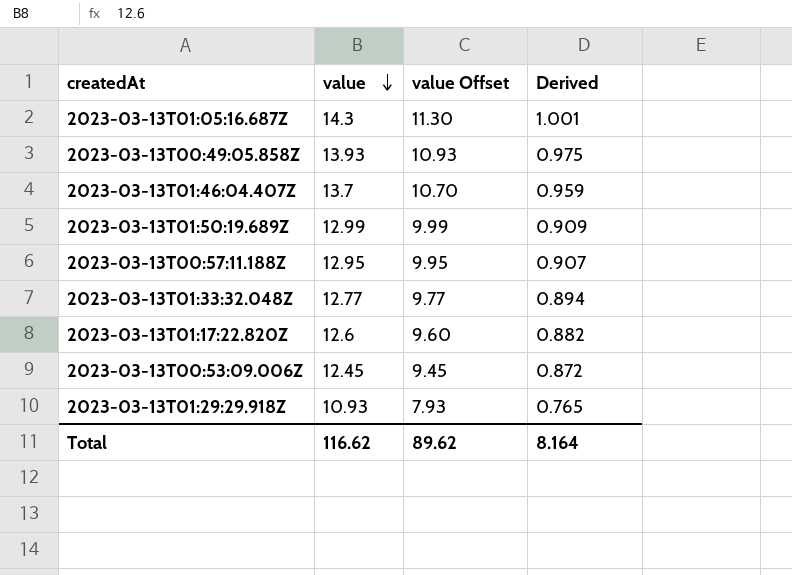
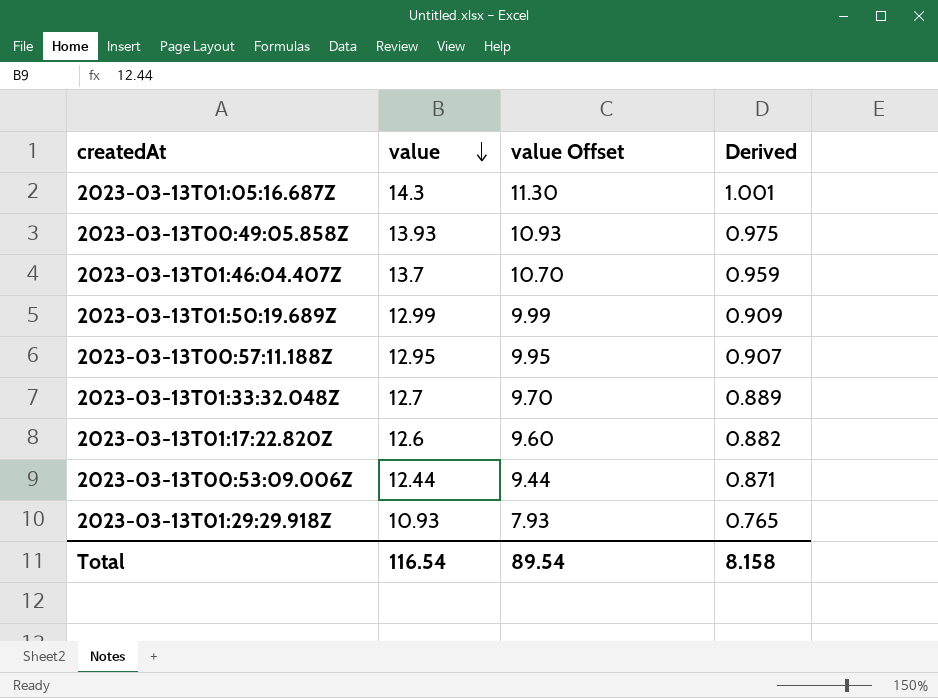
2023-03-13T01:33:32.048Z | value: 12.77 -> 12.7
2023-03-13T01:33:32.048Z | value Offset: 9.77 -> 9.70
2023-03-13T01:33:32.048Z | Derived: 0.894 -> 0.889
2023-03-13T00:53:09.006Z | value: 12.45 -> 12.44
2023-03-13T00:53:09.006Z | value Offset: 9.45 -> 9.44
2023-03-13T00:53:09.006Z | Derived: 0.872 -> 0.871
Total | value: 116.62 -> 116.54
Total | value Offset: 89.62 -> 89.54
Total | Derived: 8.164 -> 8.158

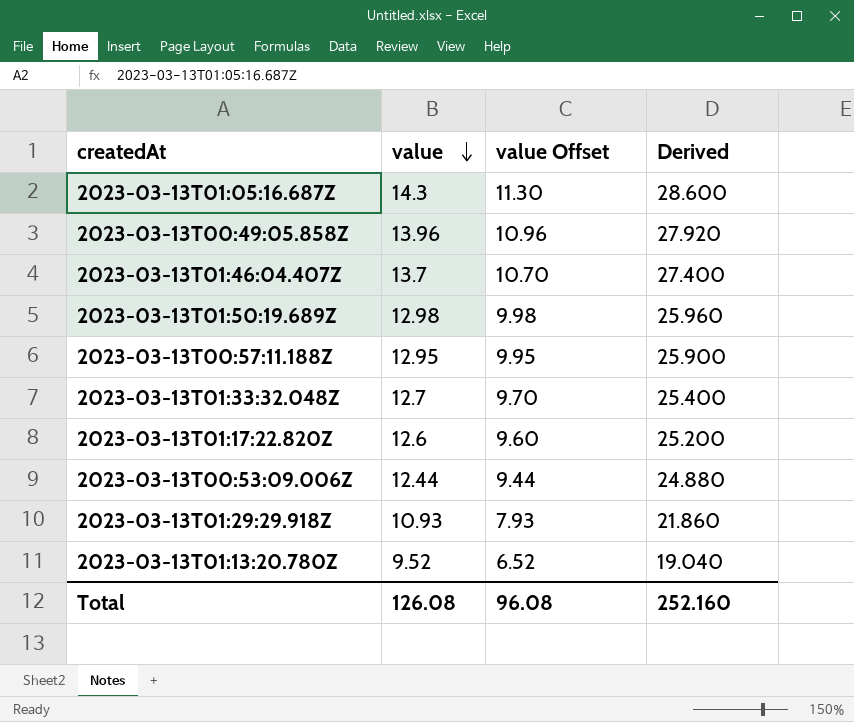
column Derived | formula: [value] * 0.07 -> [value] * 2
2023-03-13T00:49:05.858Z | value: 13.93 -> 13.96
2023-03-13T00:49:05.858Z | value Offset: 10.93 -> 10.96
2023-03-13T01:50:19.689Z | value: 12.99 -> 12.98
2023-03-13T01:50:19.689Z | value Offset: 9.99 -> 9.98
row 2023-03-13T01:13:20.780Z: none -> 9.52 | 6.52 | 19.040
Total | value: 116.54 -> 126.08
Total | value Offset: 89.54 -> 96.08
Total | Derived: 8.158 -> 252.160

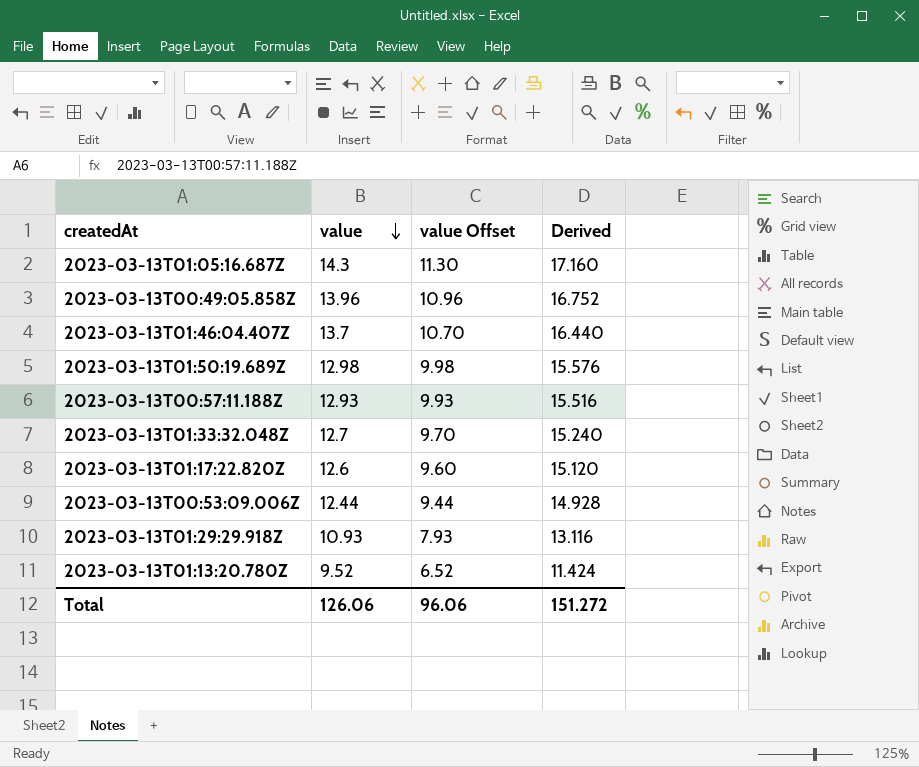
column Derived | formula: [value] * 2 -> [value] * 1.2
2023-03-13T00:57:11.188Z | value: 12.95 -> 12.93
2023-03-13T00:57:11.188Z | value Offset: 9.95 -> 9.93
Total | value: 126.08 -> 126.06
Total | value Offset: 96.08 -> 96.06
Total | Derived: 252.160 -> 151.272

